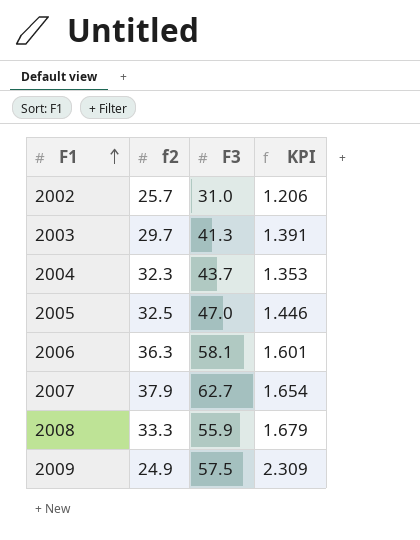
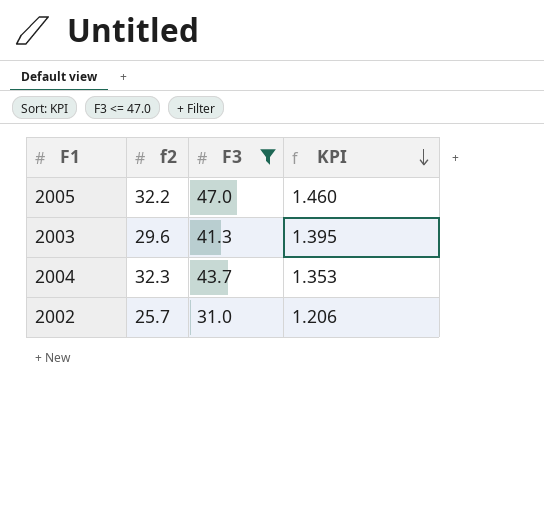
filter: none -> F3 <= 47.0
row order: F1 ascending -> KPI descending
2005 | f2: 32.5 -> 32.2
2005 | KPI: 1.446 -> 1.460
2003 | f2: 29.7 -> 29.6
2003 | KPI: 1.391 -> 1.395

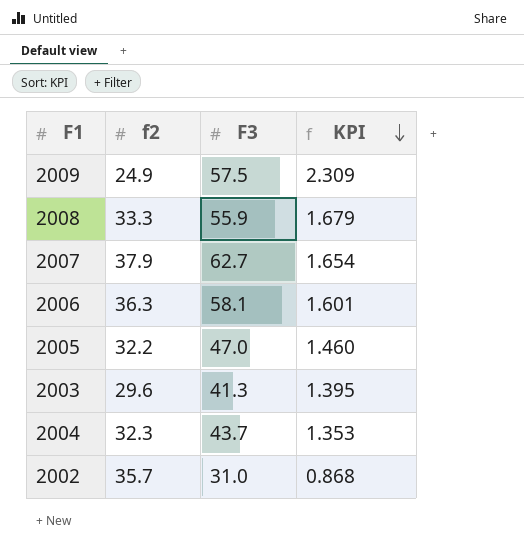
filter: F3 <= 47.0 -> none
2002 | f2: 25.7 -> 35.7
2002 | KPI: 1.206 -> 0.868

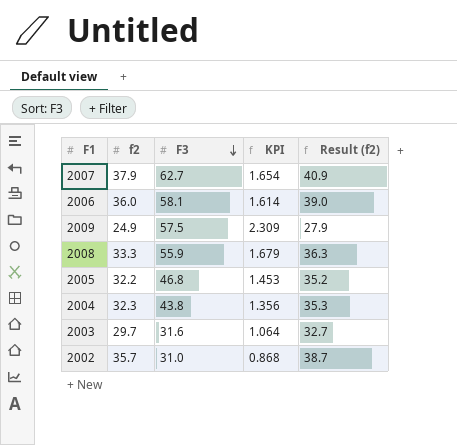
row order: KPI descending -> F3 descending
column Result (f2) | formula: none -> [f2] + 3
2006 | f2: 36.3 -> 36.0
2006 | KPI: 1.601 -> 1.614
2005 | F3: 47.0 -> 46.8
2005 | KPI: 1.460 -> 1.453
2004 | F3: 43.7 -> 43.8
2004 | KPI: 1.353 -> 1.356
2003 | f2: 29.6 -> 29.7
2003 | F3: 41.3 -> 31.6
2003 | KPI: 1.395 -> 1.064

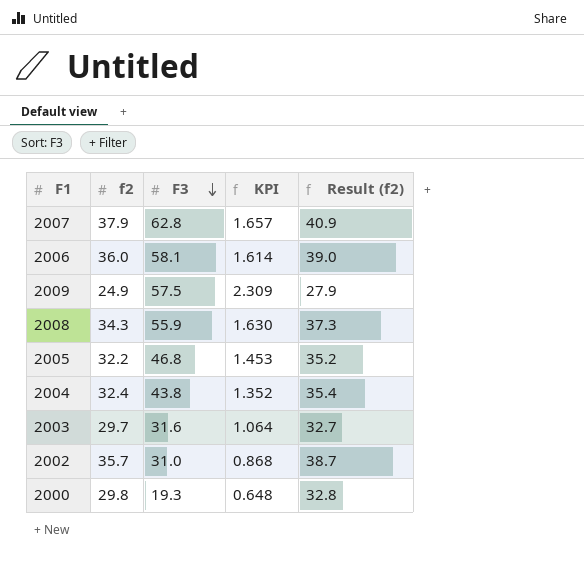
2007 | F3: 62.7 -> 62.8
2007 | KPI: 1.654 -> 1.657
2008 | f2: 33.3 -> 34.3
2008 | KPI: 1.679 -> 1.630
2008 | Result (f2): 36.3 -> 37.3
2004 | f2: 32.3 -> 32.4
2004 | KPI: 1.356 -> 1.352
2004 | Result (f2): 35.3 -> 35.4
row 2000: none -> 29.8 | 19.3 | 0.648 | 32.8

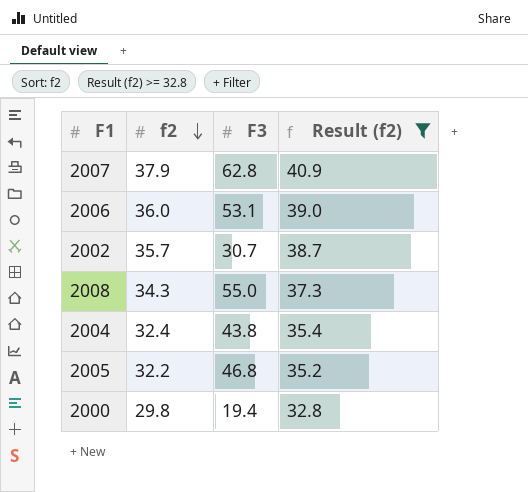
filter: none -> Result (f2) >= 32.8
row order: F3 descending -> f2 descending
column KPI | formula: [F3] / [f2] -> none
2006 | F3: 58.1 -> 53.1
2002 | F3: 31.0 -> 30.7
2008 | F3: 55.9 -> 55.0
2000 | F3: 19.3 -> 19.4

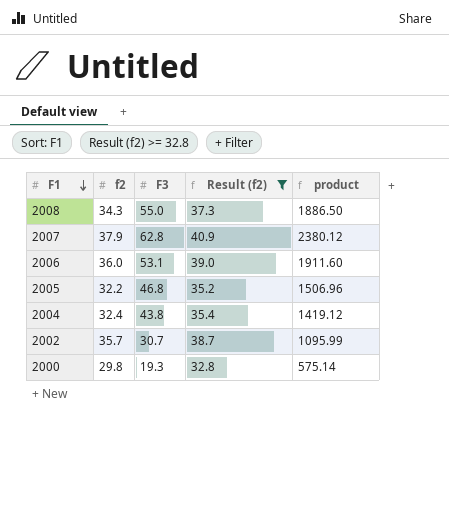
row order: f2 descending -> F1 descending
column product | formula: none -> [f2] * [F3]
2000 | F3: 19.4 -> 19.3

